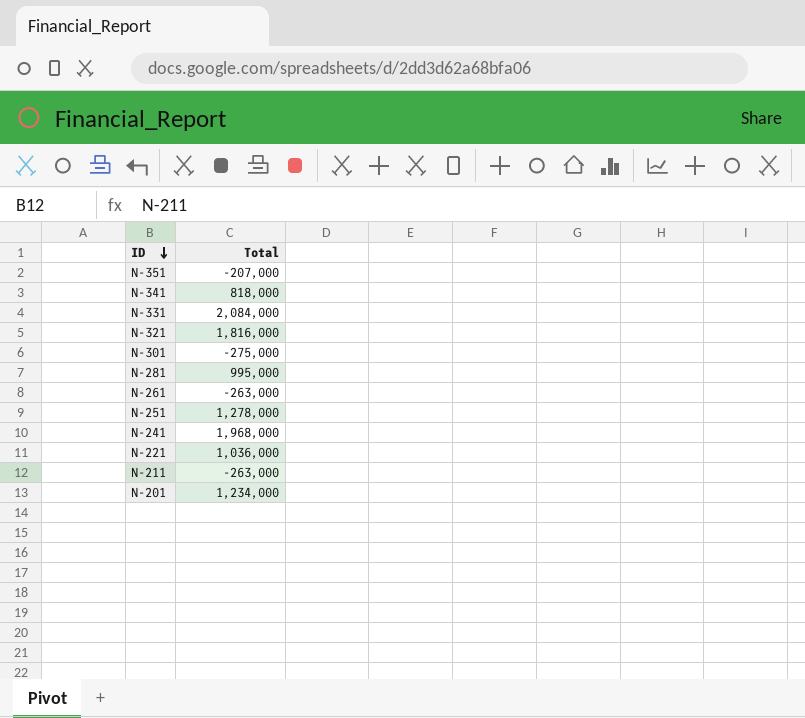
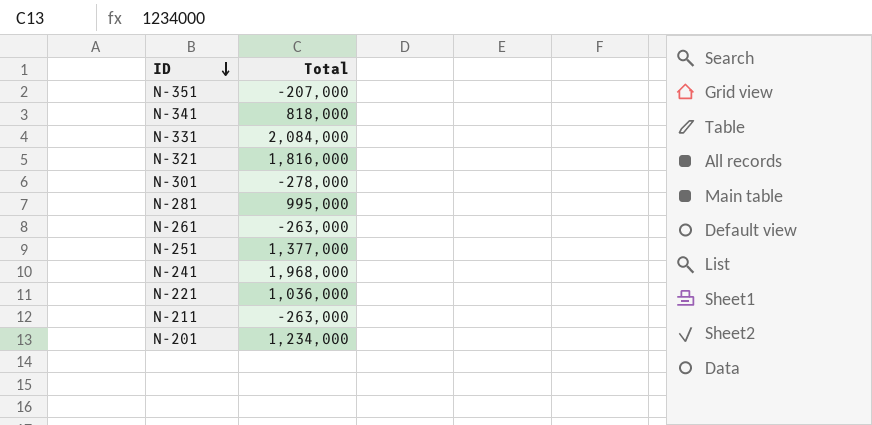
N-301 | Total: -275,000 -> -278,000
N-251 | Total: 1,278,000 -> 1,377,000

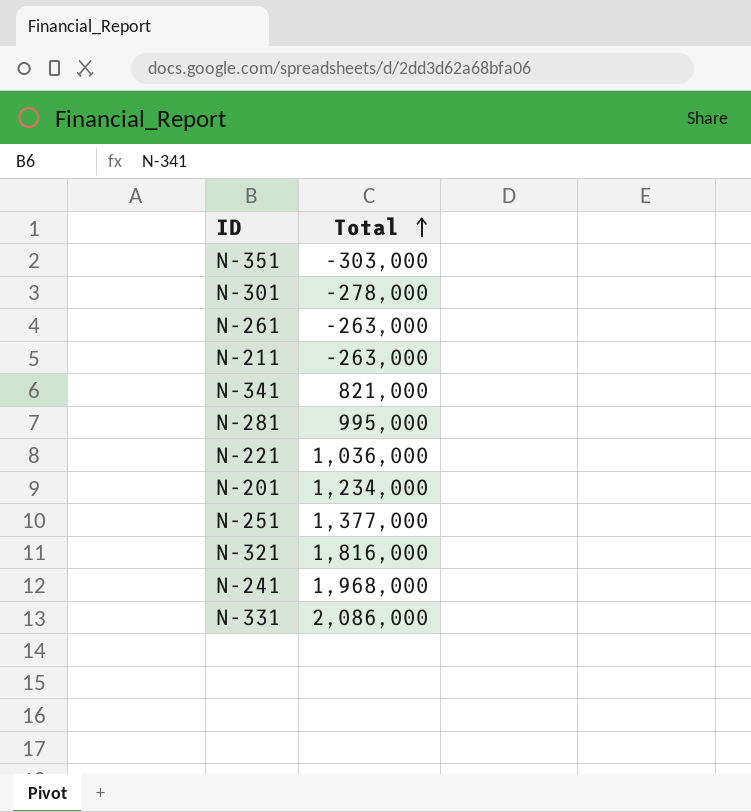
row order: ID descending -> Total ascending
N-351 | Total: -207,000 -> -303,000
N-341 | Total: 818,000 -> 821,000
N-331 | Total: 2,084,000 -> 2,086,000

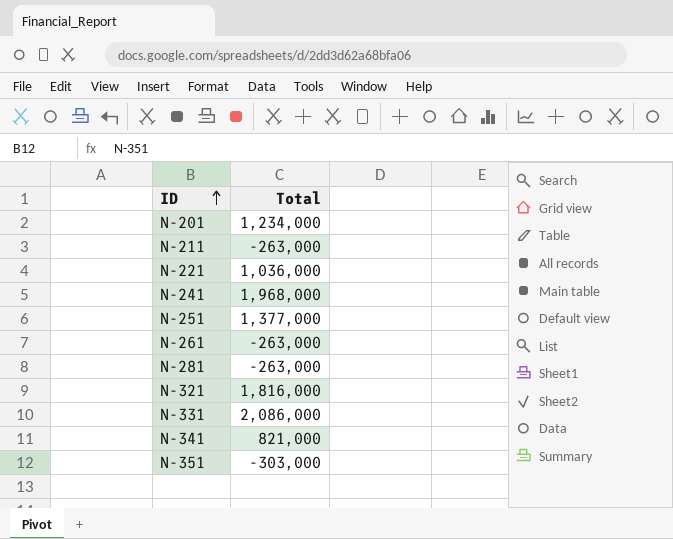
row order: Total ascending -> ID ascending
row N-301: -278,000 -> none
N-281 | Total: 995,000 -> -263,000

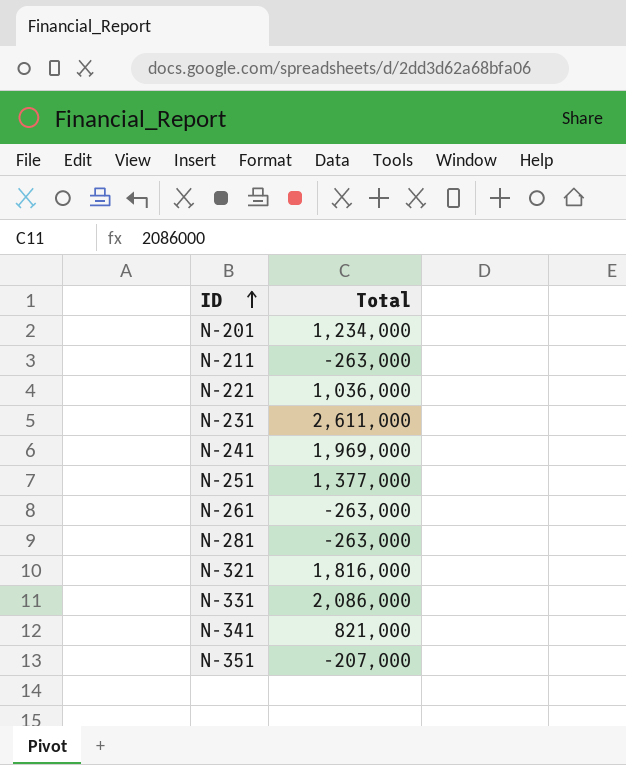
row N-231: none -> 2,611,000
N-241 | Total: 1,968,000 -> 1,969,000
N-351 | Total: -303,000 -> -207,000

